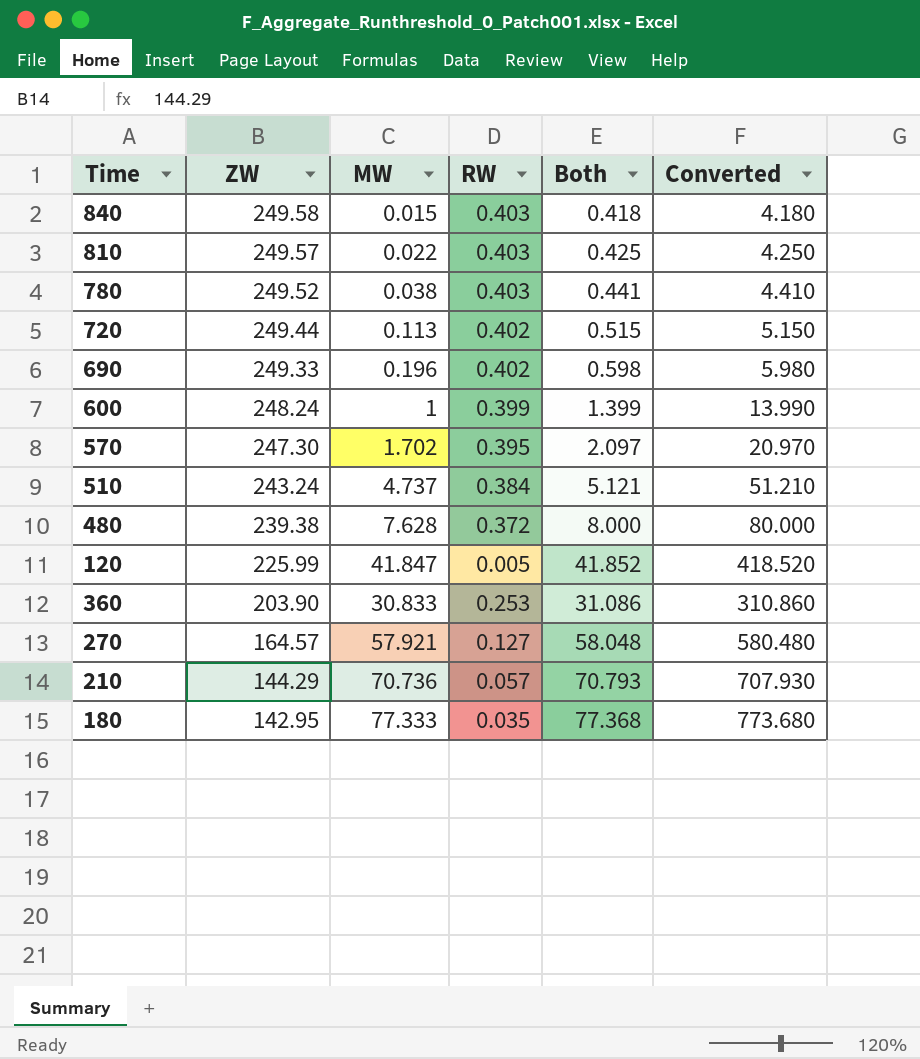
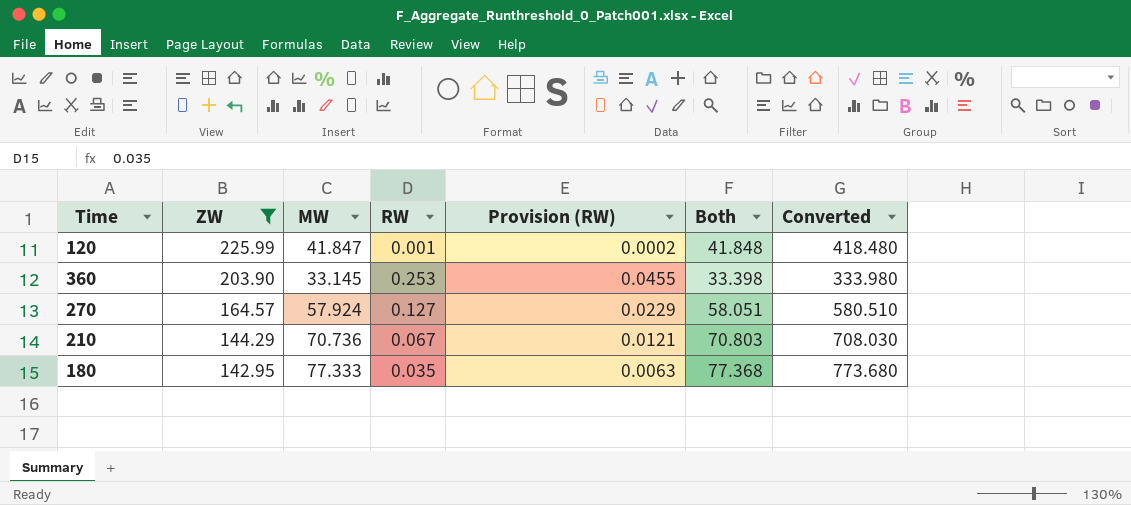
filter: none -> ZW <= 225.99
column Provision (RW) | formula: none -> [RW] * 0.18
120 | RW: 0.005 -> 0.001
120 | Both: 41.852 -> 41.848
120 | Converted: 418.520 -> 418.480
360 | MW: 30.833 -> 33.145
360 | Both: 31.086 -> 33.398
360 | Converted: 310.860 -> 333.980
270 | MW: 57.921 -> 57.924
270 | Both: 58.048 -> 58.051
270 | Converted: 580.480 -> 580.510
210 | RW: 0.057 -> 0.067
210 | Both: 70.793 -> 70.803
210 | Converted: 707.930 -> 708.030

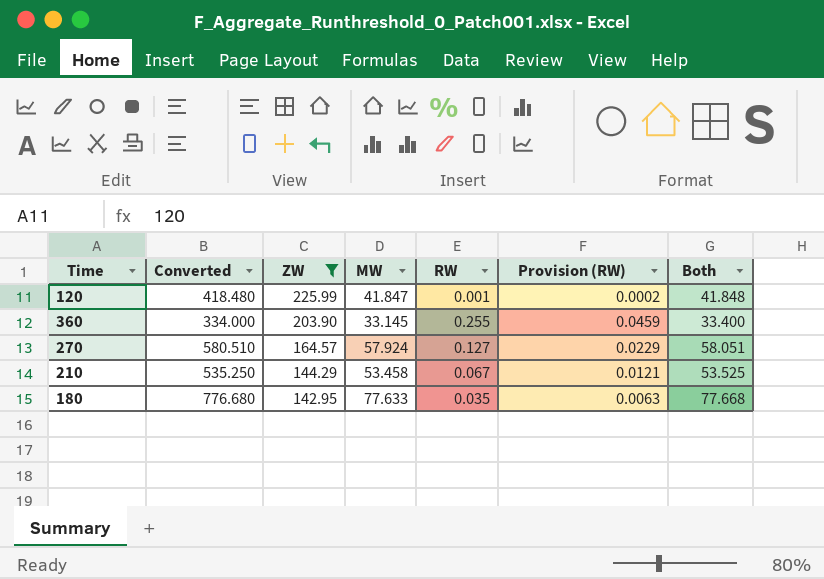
column Converted | position: 7 -> 2
360 | Converted: 333.980 -> 334.000
360 | RW: 0.253 -> 0.255
360 | Provision (RW): 0.0455 -> 0.0459
360 | Both: 33.398 -> 33.400
210 | Converted: 708.030 -> 535.250
210 | MW: 70.736 -> 53.458
210 | Both: 70.803 -> 53.525
180 | Converted: 773.680 -> 776.680
180 | MW: 77.333 -> 77.633
180 | Both: 77.368 -> 77.668

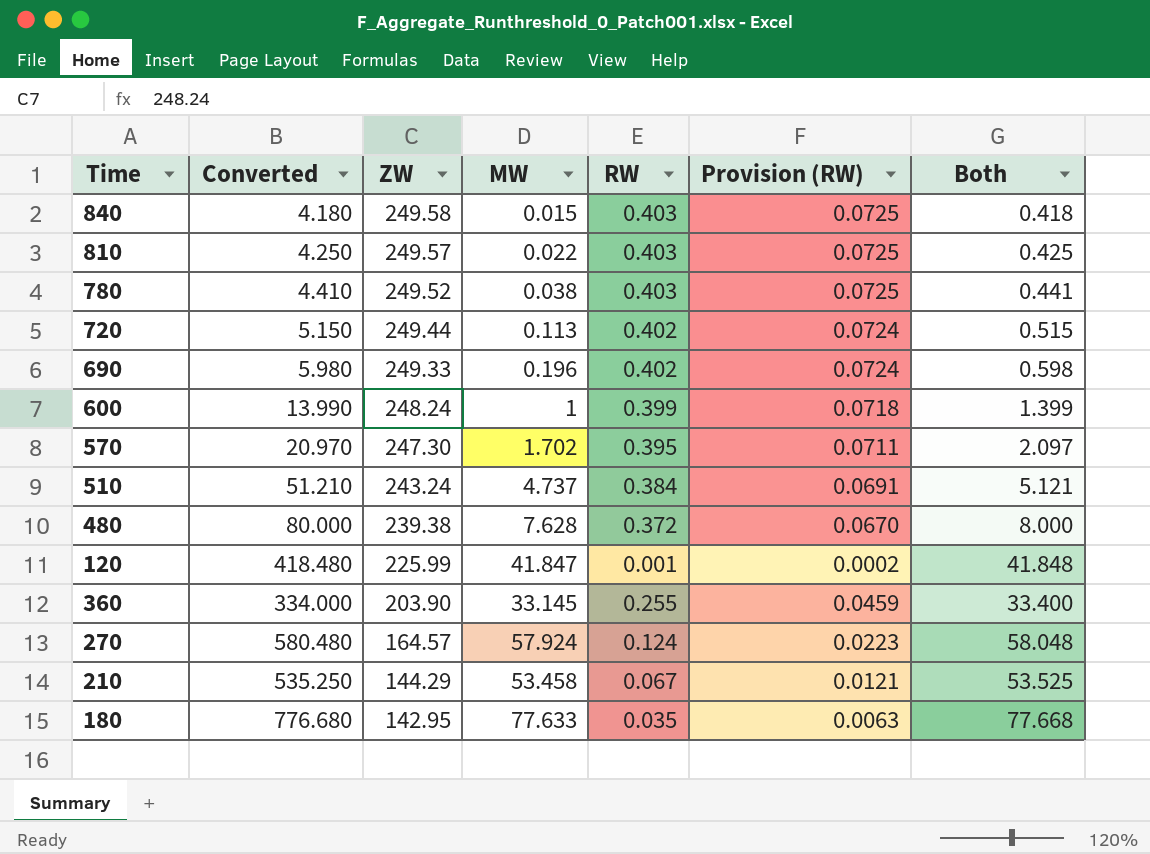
filter: ZW <= 225.99 -> none
270 | Converted: 580.510 -> 580.480
270 | RW: 0.127 -> 0.124
270 | Provision (RW): 0.0229 -> 0.0223
270 | Both: 58.051 -> 58.048

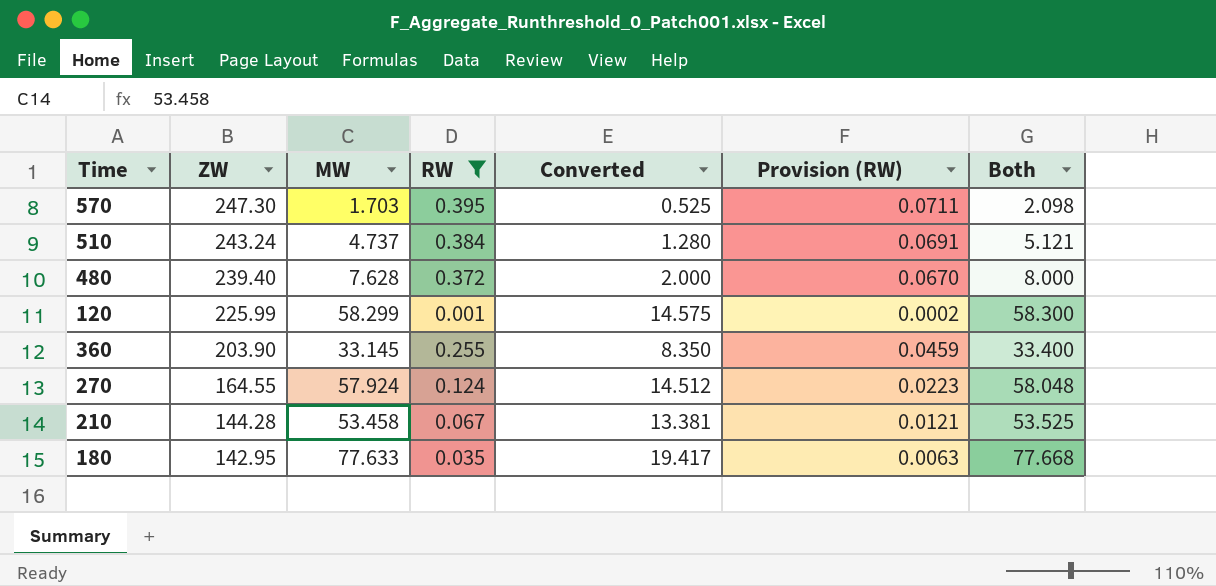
filter: none -> RW <= 0.395
column Converted | formula: [Both] * 10 -> [Both] * 0.25
column Converted | position: 2 -> 5
570 | MW: 1.702 -> 1.703
570 | Both: 2.097 -> 2.098
480 | ZW: 239.38 -> 239.40
120 | MW: 41.847 -> 58.299
120 | Both: 41.848 -> 58.300
270 | ZW: 164.57 -> 164.55
210 | ZW: 144.29 -> 144.28

